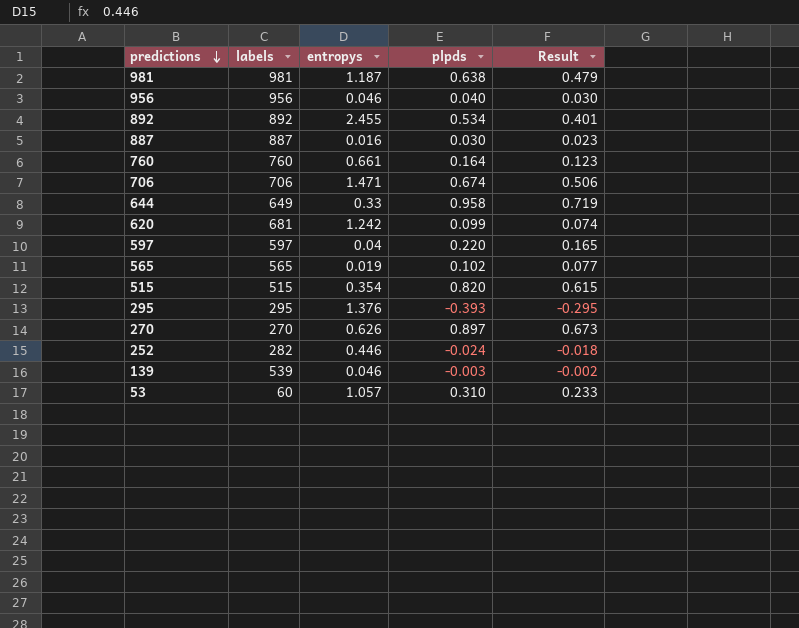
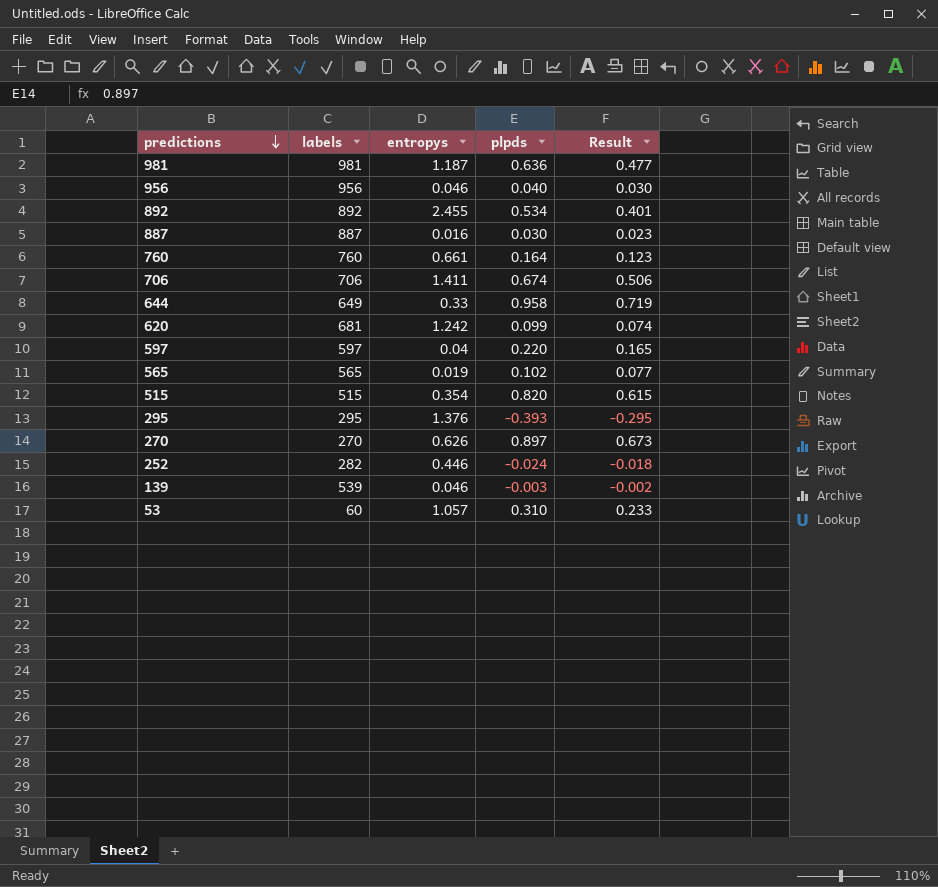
981 | plpds: 0.638 -> 0.636
981 | Result: 0.479 -> 0.477
706 | entropys: 1.471 -> 1.411

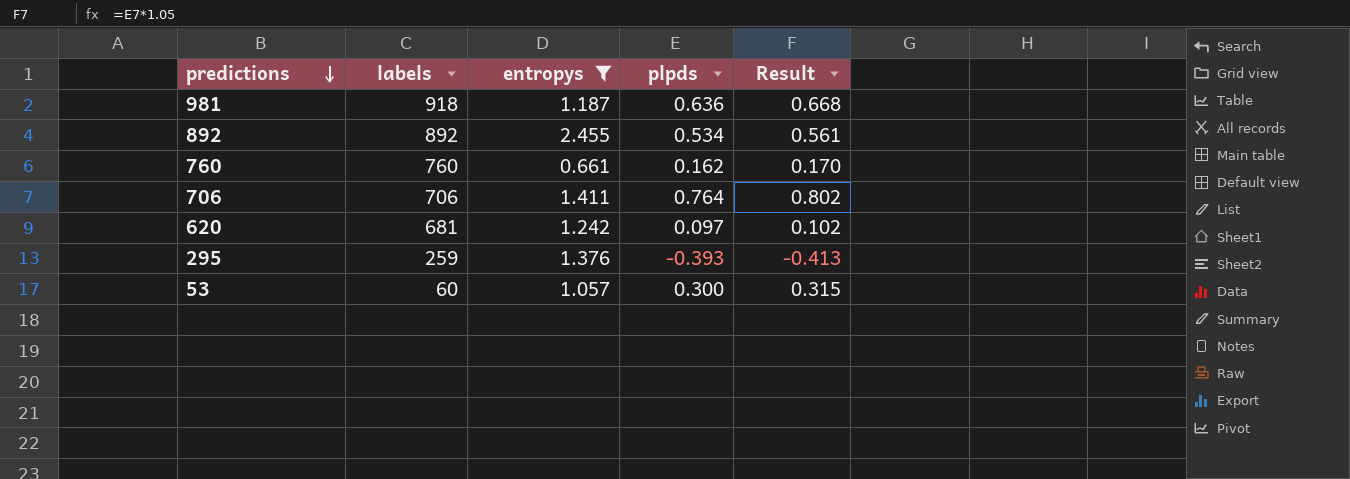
filter: none -> entropys >= 0.661
column Result | formula: [plpds] * 0.75 -> [plpds] * 1.05
981 | labels: 981 -> 918
760 | plpds: 0.164 -> 0.162
706 | plpds: 0.674 -> 0.764
620 | plpds: 0.099 -> 0.097
295 | labels: 295 -> 259
53 | plpds: 0.310 -> 0.300

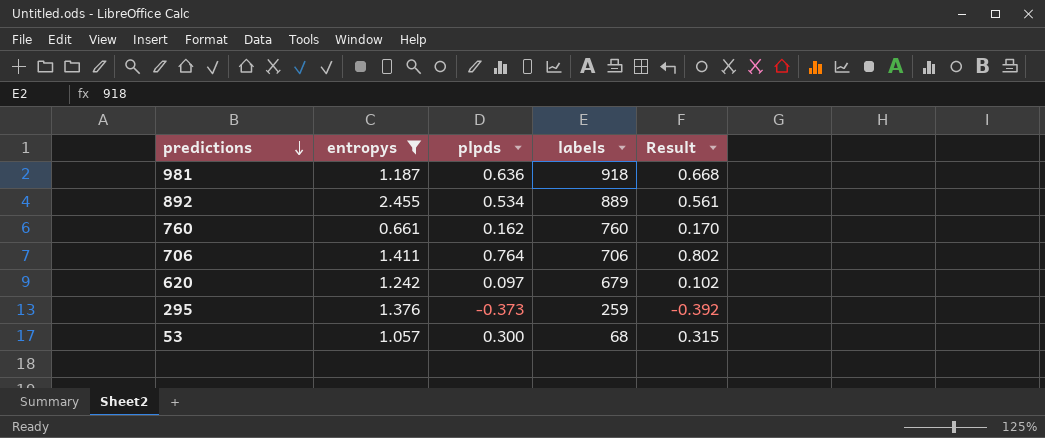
column labels | position: 2 -> 4
892 | labels: 892 -> 889
620 | labels: 681 -> 679
295 | plpds: -0.393 -> -0.373
295 | Result: -0.413 -> -0.392
53 | labels: 60 -> 68

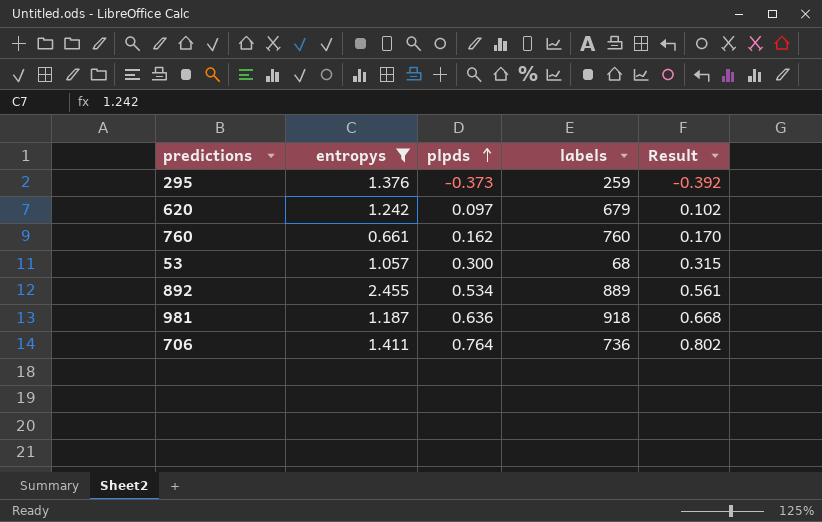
row order: predictions descending -> plpds ascending
706 | labels: 706 -> 736

